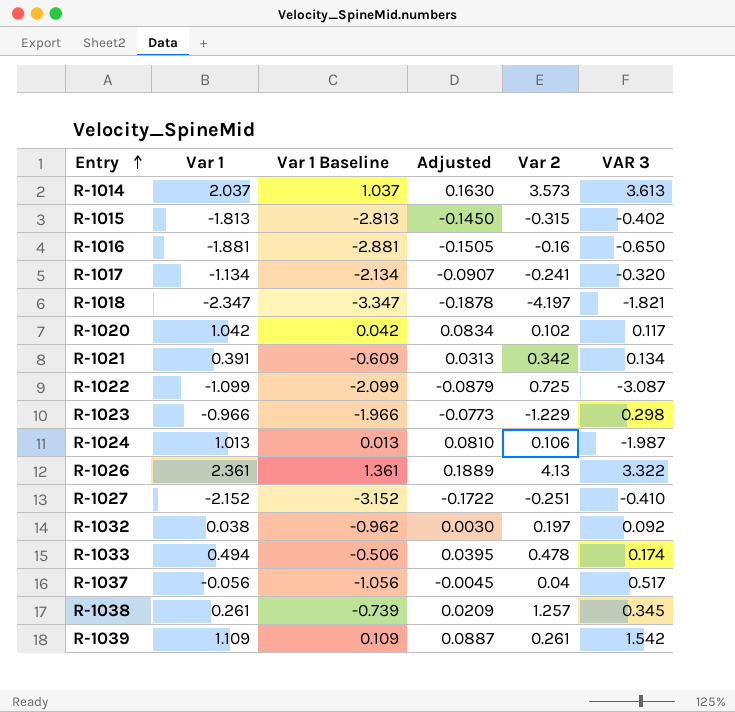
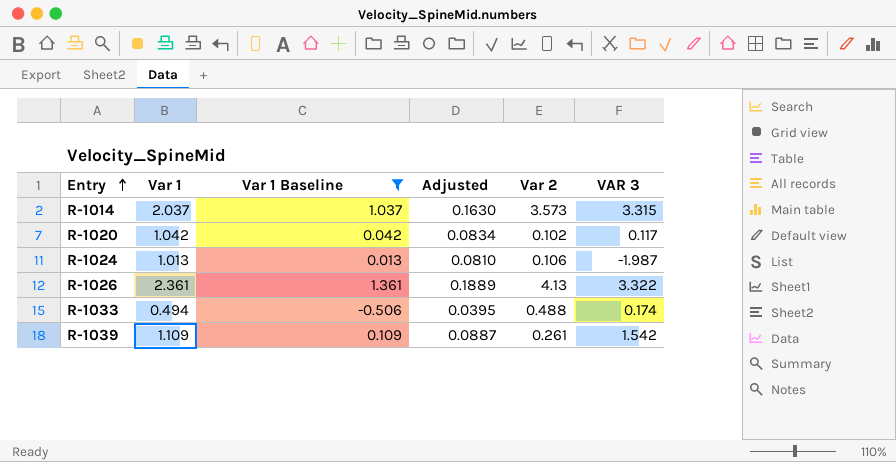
filter: none -> Var 1 Baseline >= -0.506
R-1014 | VAR 3: 3.613 -> 3.315
R-1033 | Var 2: 0.478 -> 0.488

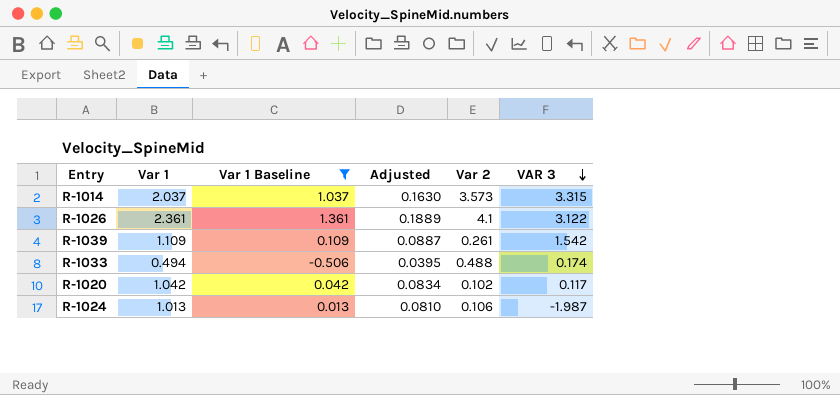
row order: Entry ascending -> VAR 3 descending
R-1026 | Var 2: 4.13 -> 4.1
R-1026 | VAR 3: 3.322 -> 3.122

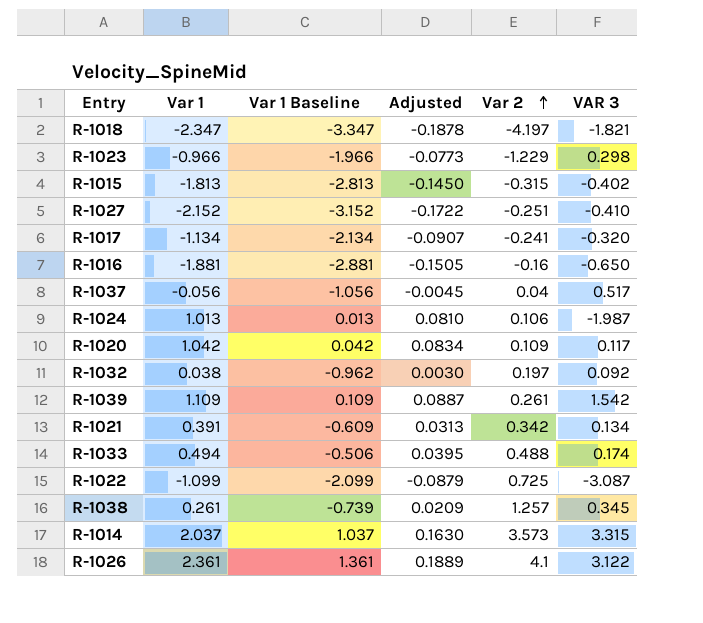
filter: Var 1 Baseline >= -0.506 -> none
row order: VAR 3 descending -> Var 2 ascending
R-1020 | Var 2: 0.102 -> 0.109

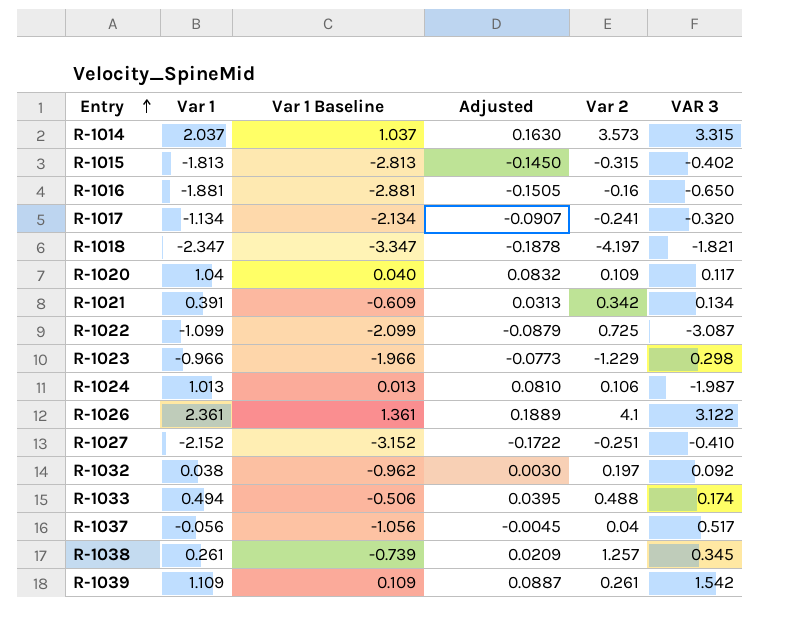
row order: Var 2 ascending -> Entry ascending
R-1020 | Var 1: 1.042 -> 1.04
R-1020 | Var 1 Baseline: 0.042 -> 0.040
R-1020 | Adjusted: 0.0834 -> 0.0832

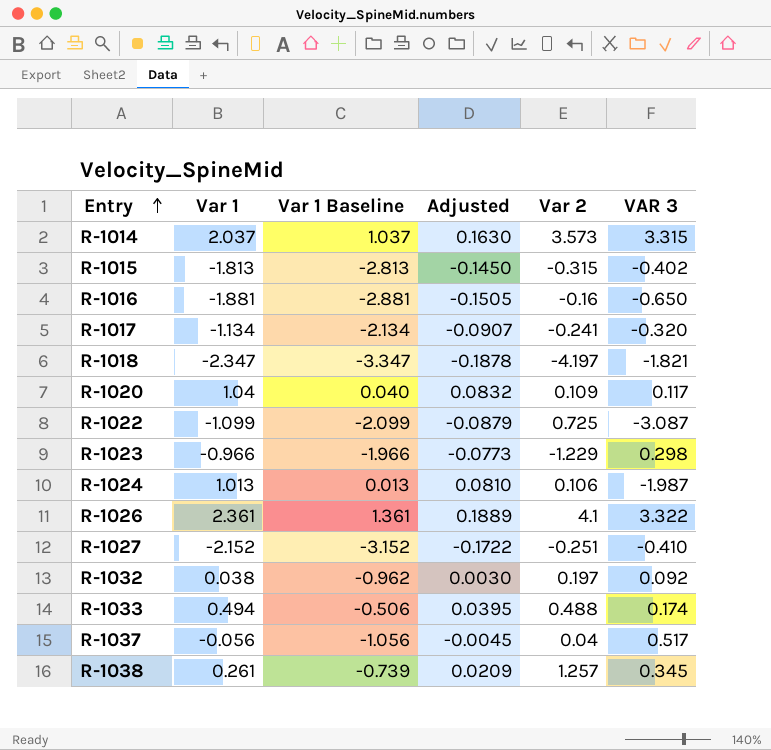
row R-1021: 0.391 | -0.609 | 0.0313 | 0.342 | 0.134 -> none
row R-1039: 1.109 | 0.109 | 0.0887 | 0.261 | 1.542 -> none
R-1026 | VAR 3: 3.122 -> 3.322

